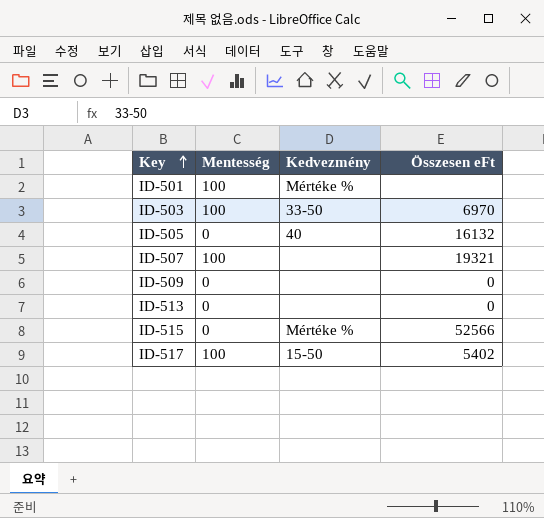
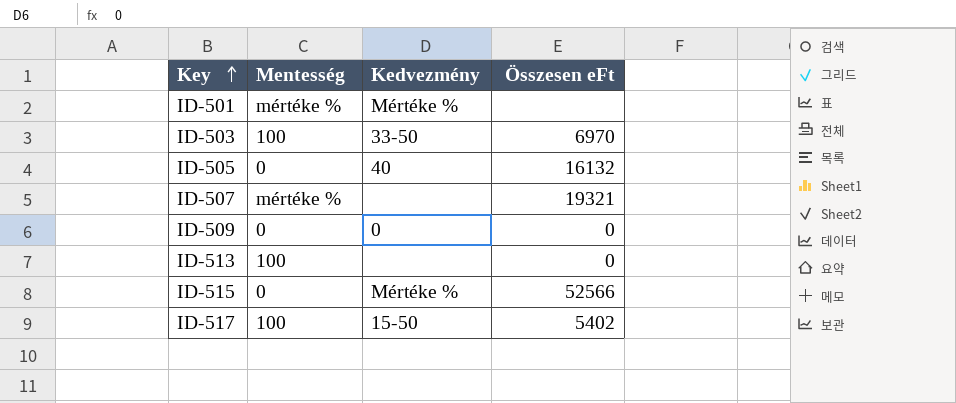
ID-501 | Mentesség: 100 -> mértéke %
ID-507 | Mentesség: 100 -> mértéke %
ID-509 | Kedvezmény: none -> 0
ID-513 | Mentesség: 0 -> 100

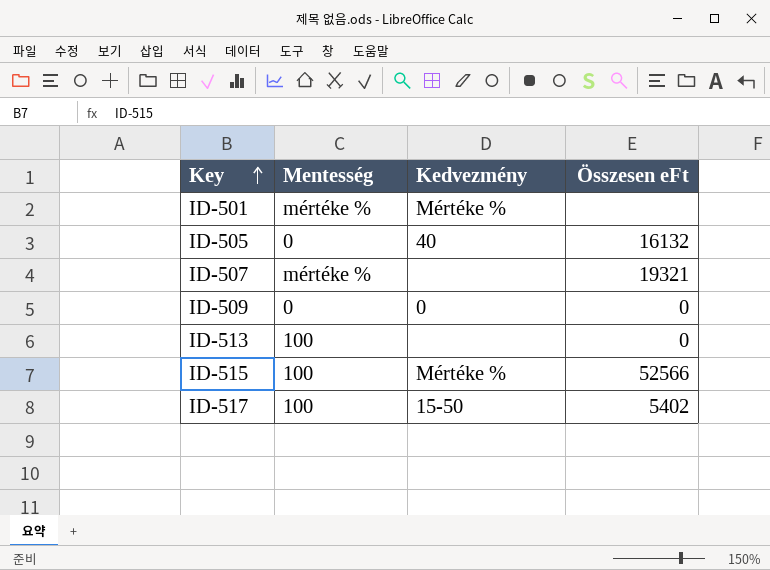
row ID-503: 100 | 33-50 | 6970 -> none
ID-515 | Mentesség: 0 -> 100

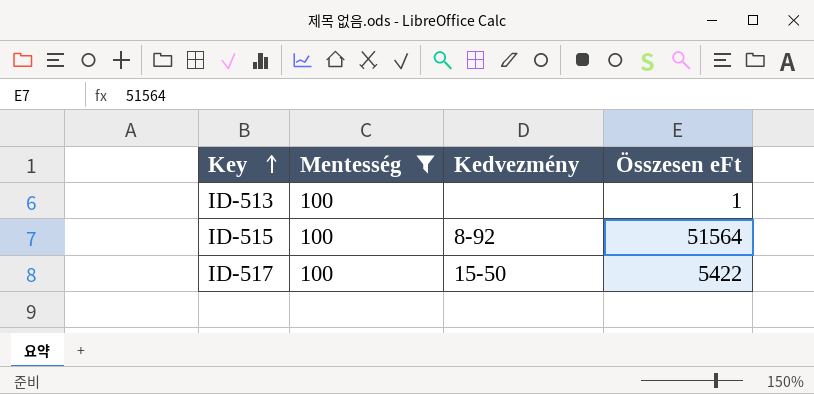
filter: none -> Mentesség = 100
ID-513 | Összesen eFt: 0 -> 1
ID-515 | Kedvezmény: Mértéke % -> 8-92
ID-515 | Összesen eFt: 52566 -> 51564
ID-517 | Összesen eFt: 5402 -> 5422

